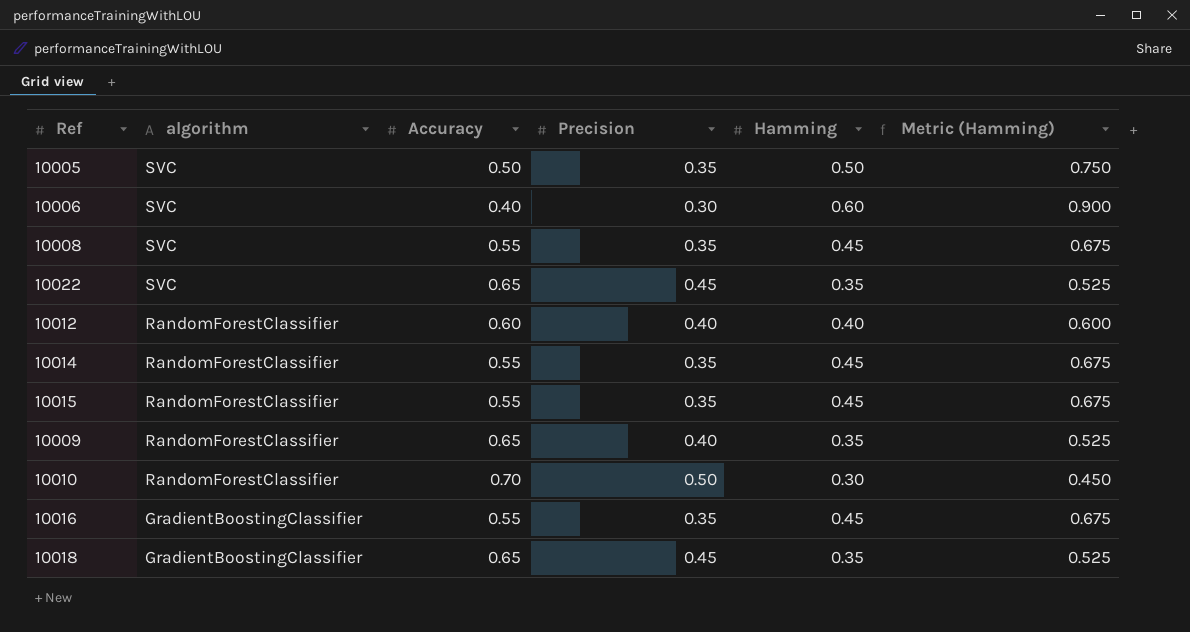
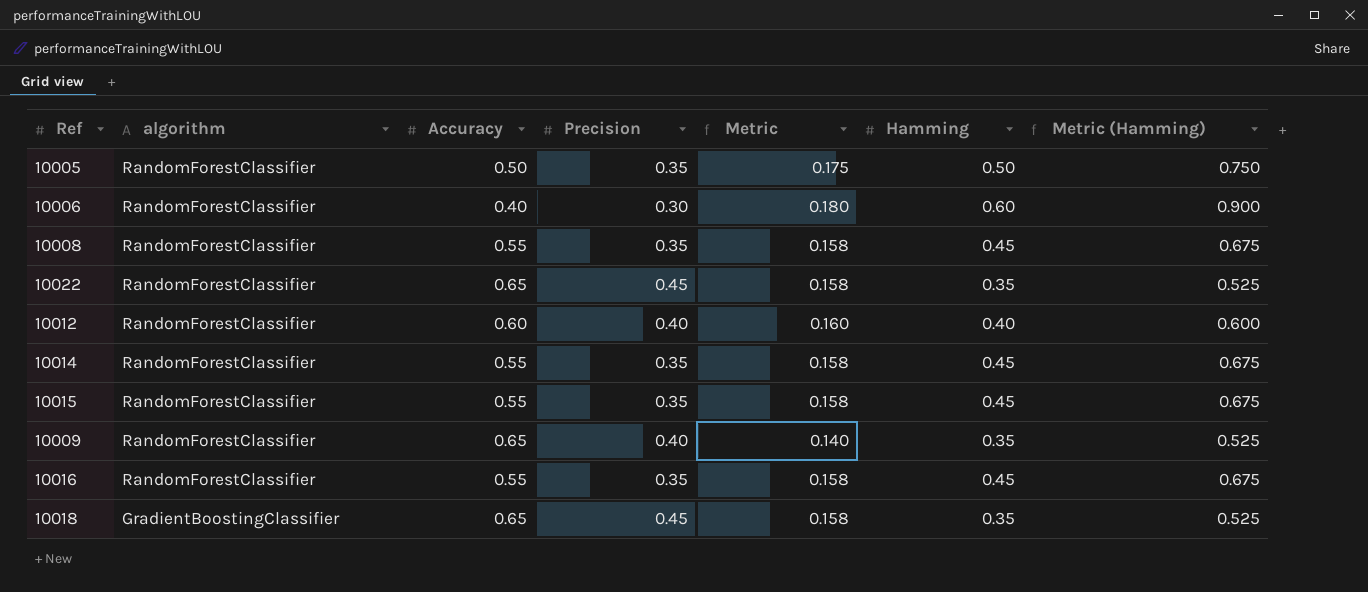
column Metric | formula: none -> [Precision] * [Hamming]
row 10010: RandomForestClassifier | 0.70 | 0.50 | 0.30 | 0.450 -> none
10005 | algorithm: SVC -> RandomForestClassifier
10006 | algorithm: SVC -> RandomForestClassifier
10008 | algorithm: SVC -> RandomForestClassifier
10022 | algorithm: SVC -> RandomForestClassifier
10016 | algorithm: GradientBoostingClassifier -> RandomForestClassifier

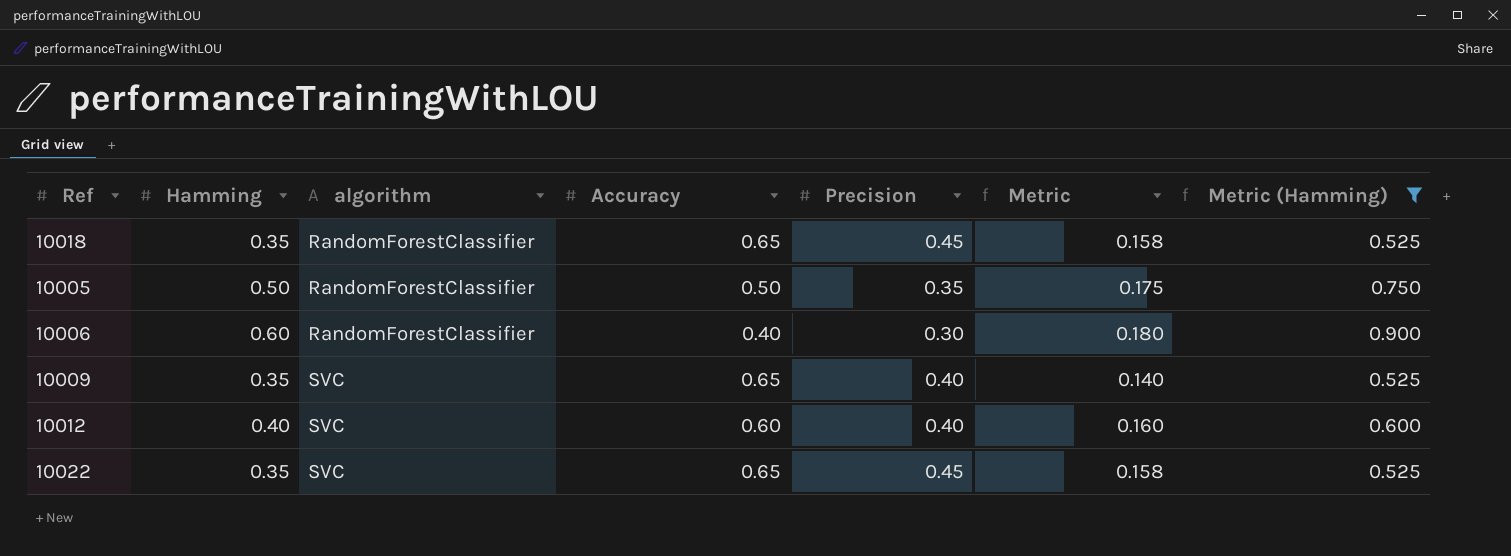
filter: none -> Metric (Hamming) != 0.675
row order: algorithm descending -> algorithm ascending
column Hamming | position: 6 -> 2
10018 | algorithm: GradientBoostingClassifier -> RandomForestClassifier
10009 | algorithm: RandomForestClassifier -> SVC
10012 | algorithm: RandomForestClassifier -> SVC
10022 | algorithm: RandomForestClassifier -> SVC

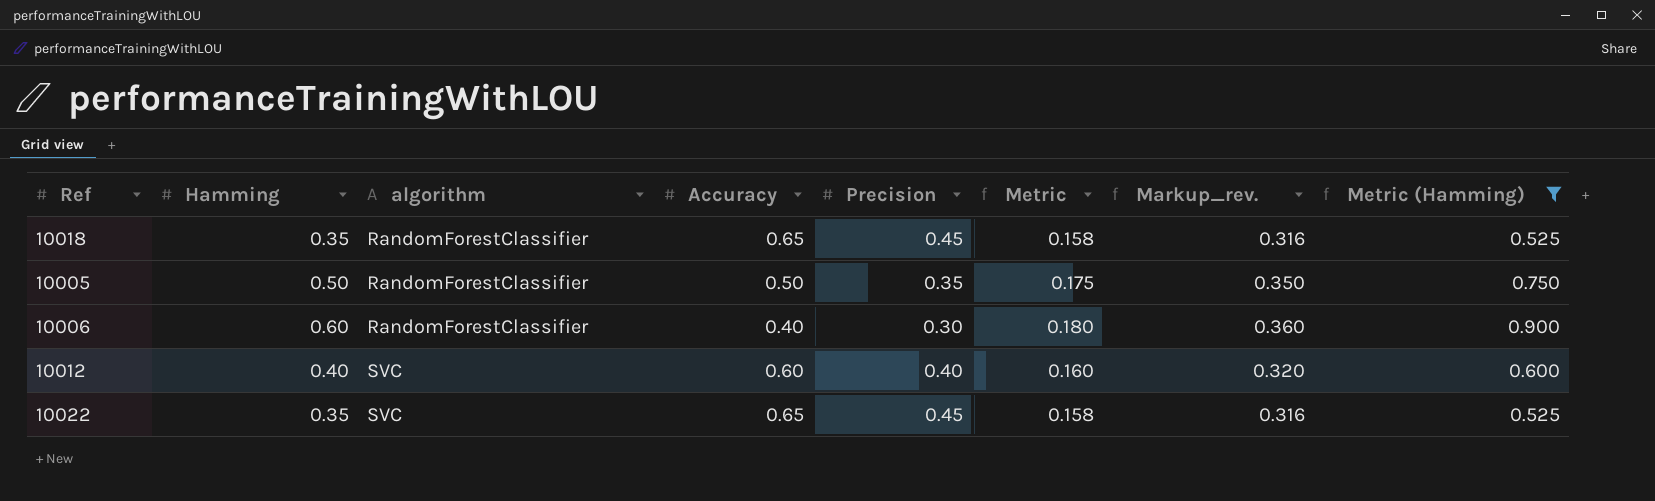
column Markup_rev. | formula: none -> [Metric] * 2
row 10009: 0.35 | SVC | 0.65 | 0.40 | 0.140 | 0.525 -> none

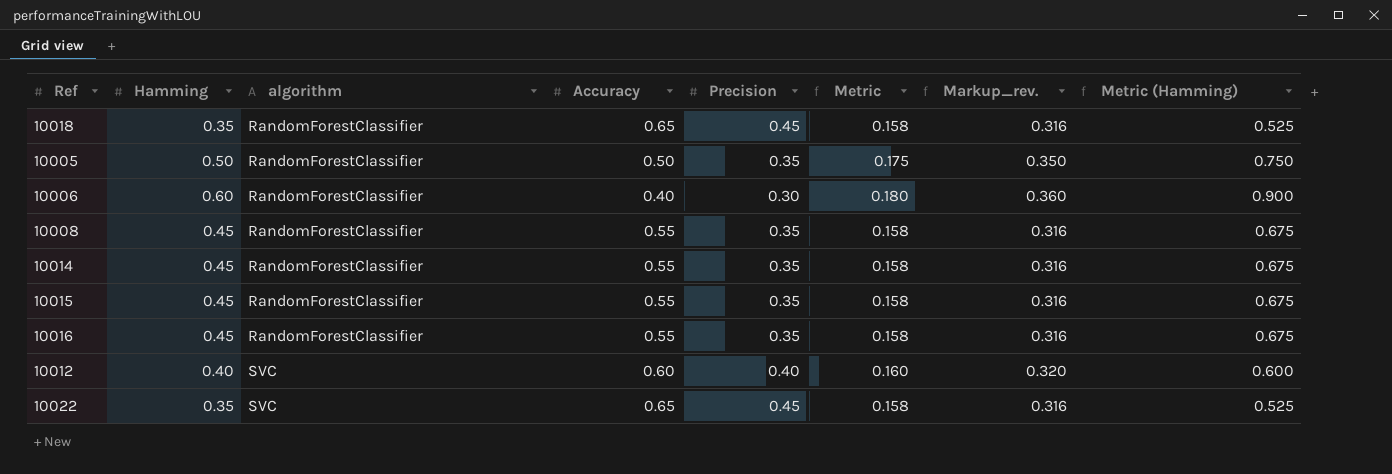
filter: Metric (Hamming) != 0.675 -> none

